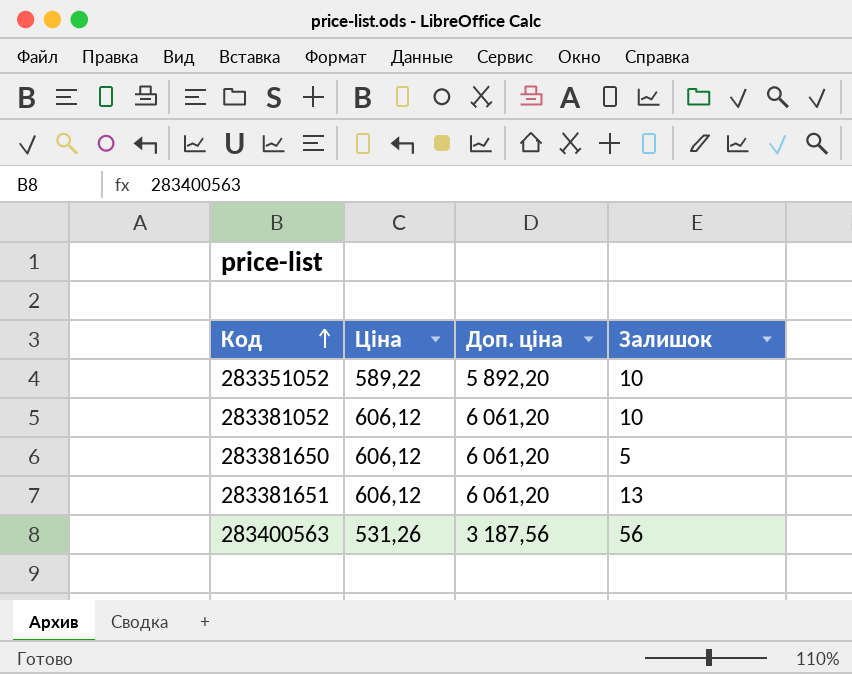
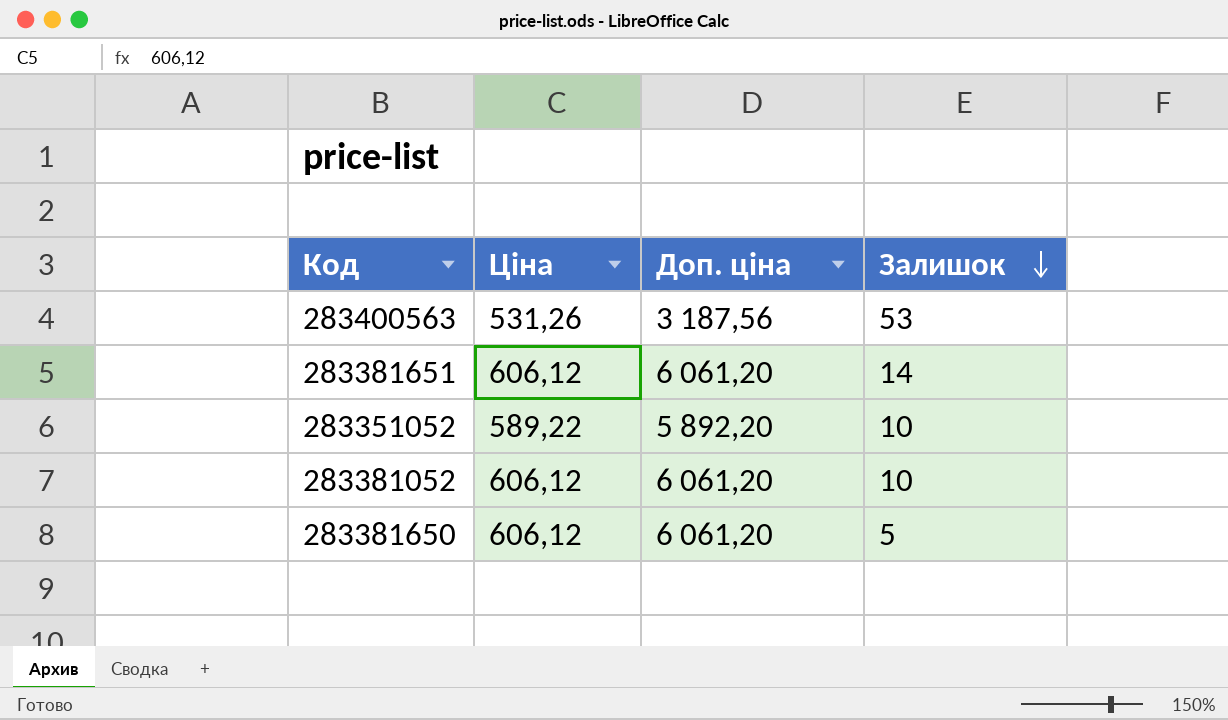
row order: Код ascending -> Залишок descending
283400563 | Залишок: 56 -> 53
283381651 | Залишок: 13 -> 14

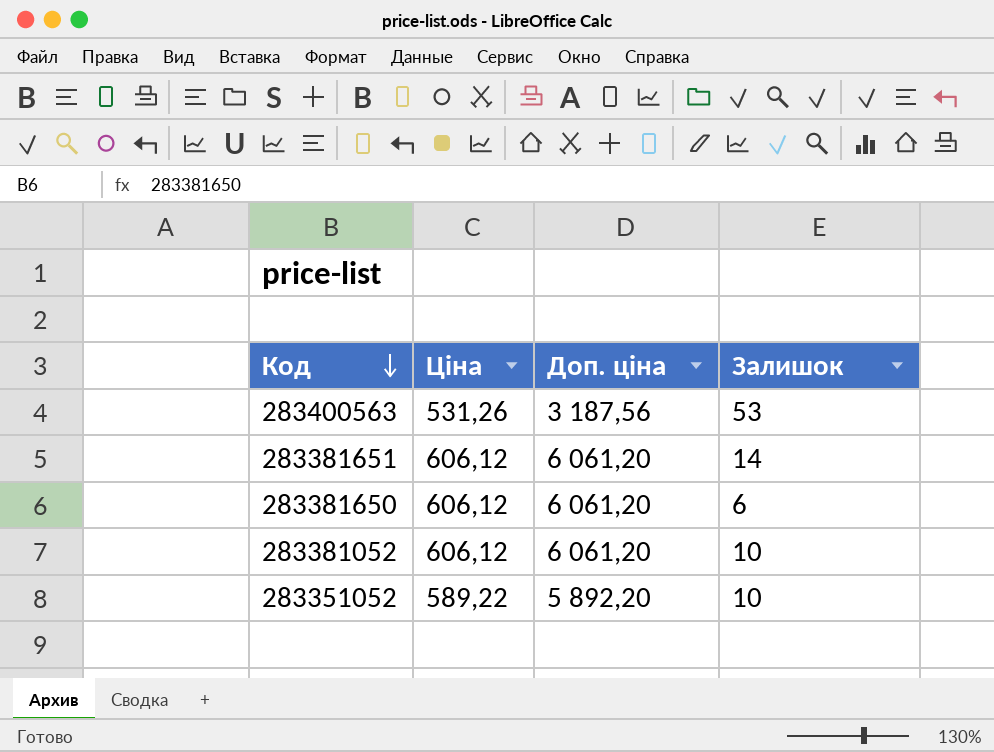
row order: Залишок descending -> Код descending
283381650 | Залишок: 5 -> 6

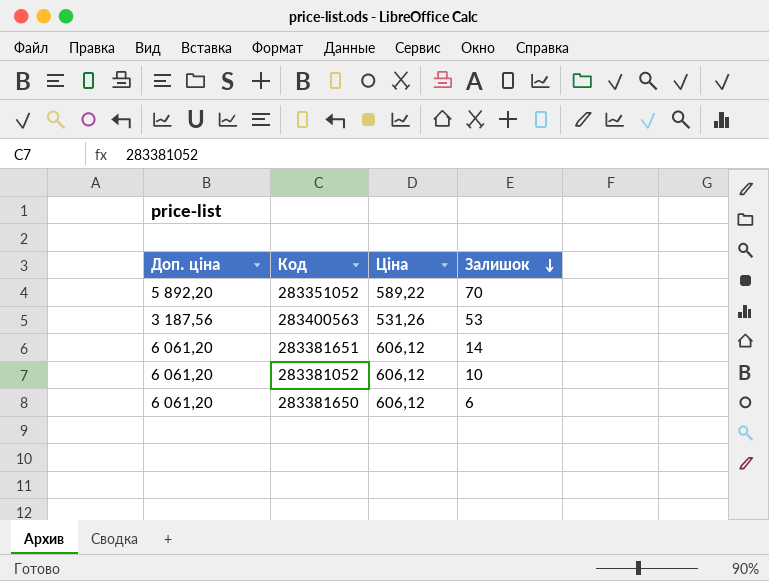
row order: Код descending -> Залишок descending
column Доп. ціна | position: 3 -> 1
283351052 | Залишок: 10 -> 70

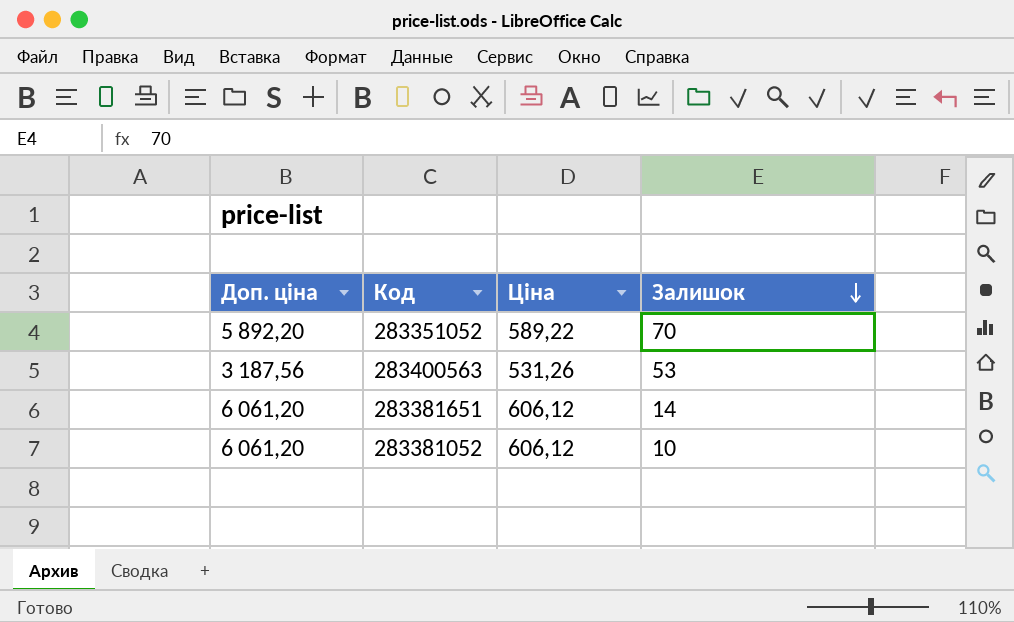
row 283381650: 6 061,20 | 606,12 | 6 -> none

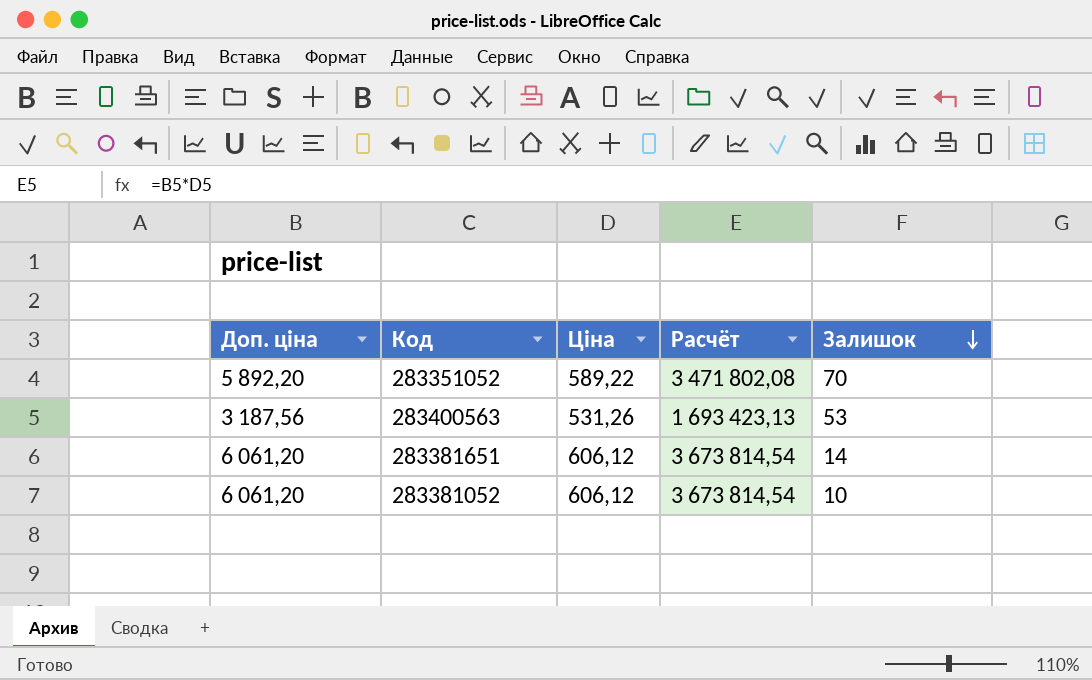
column Расчёт | formula: none -> [Доп. ціна] * [Ціна]

